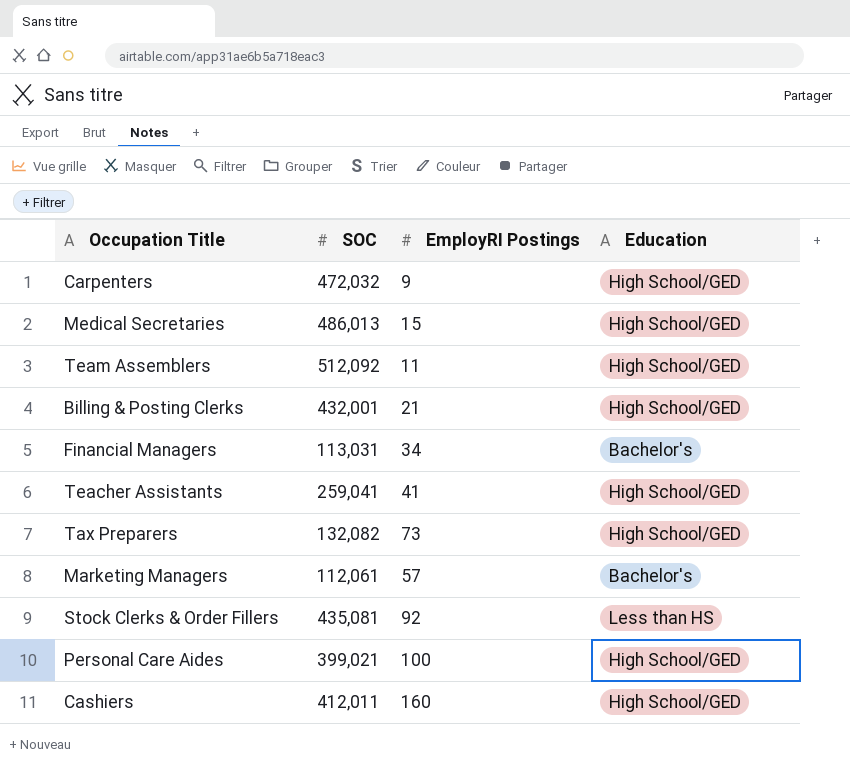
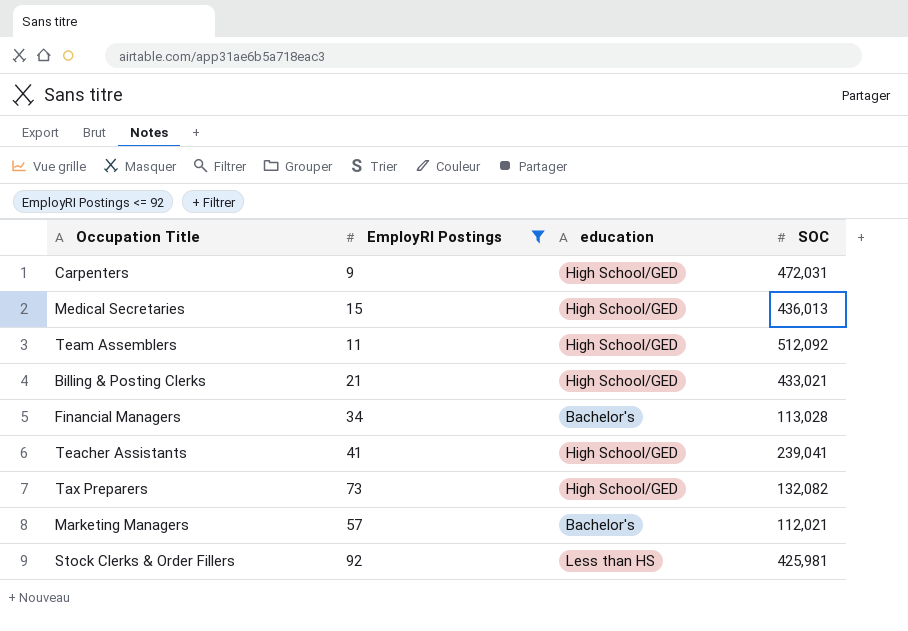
filter: none -> EmployRI Postings <= 92
column name: Education -> education
column SOC | position: 2 -> 4
Carpenters | SOC: 472,032 -> 472,031
Medical Secretaries | SOC: 486,013 -> 436,013
Billing & Posting Clerks | SOC: 432,001 -> 433,021
Financial Managers | SOC: 113,031 -> 113,028
Teacher Assistants | SOC: 259,041 -> 239,041
Marketing Managers | SOC: 112,061 -> 112,021
Stock Clerks & Order Fillers | SOC: 435,081 -> 425,981

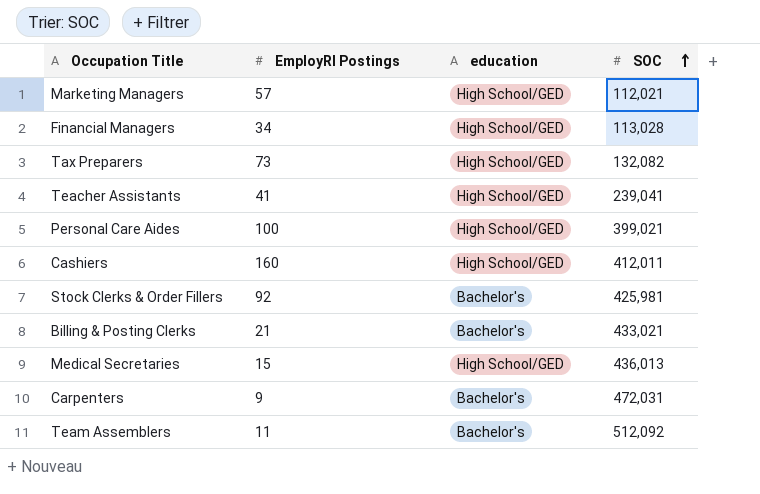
filter: EmployRI Postings <= 92 -> none
row order: none -> SOC ascending
Marketing Managers | education: Bachelor's -> High School/GED
Financial Managers | education: Bachelor's -> High School/GED
Stock Clerks & Order Fillers | education: Less than HS -> Bachelor's
Billing & Posting Clerks | education: High School/GED -> Bachelor's
Carpenters | education: High School/GED -> Bachelor's
Team Assemblers | education: High School/GED -> Bachelor's

